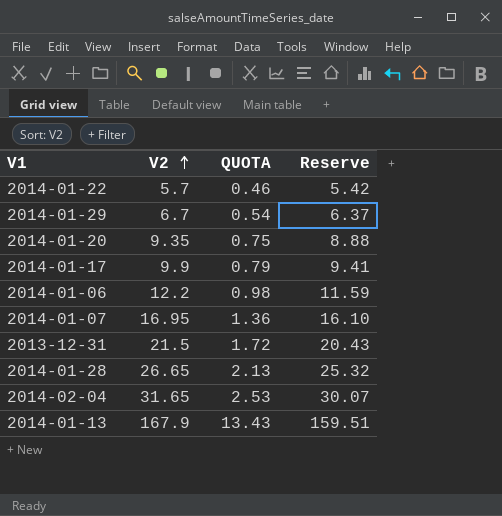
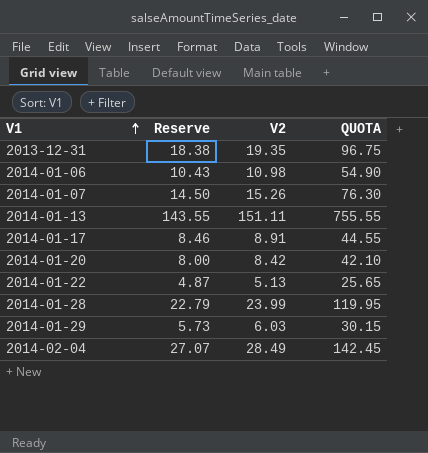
row order: V2 ascending -> V1 ascending
column Reserve | position: 4 -> 2
column QUOTA | formula: [V2] * 0.08 -> [V2] * 5
2013-12-31 | Reserve: 20.43 -> 18.38
2013-12-31 | V2: 21.5 -> 19.35
2014-01-06 | Reserve: 11.59 -> 10.43
2014-01-06 | V2: 12.2 -> 10.98
2014-01-07 | Reserve: 16.10 -> 14.50
2014-01-07 | V2: 16.95 -> 15.26
2014-01-13 | Reserve: 159.51 -> 143.55
2014-01-13 | V2: 167.9 -> 151.11
2014-01-17 | Reserve: 9.41 -> 8.46
2014-01-17 | V2: 9.9 -> 8.91
2014-01-20 | Reserve: 8.88 -> 8.00
2014-01-20 | V2: 9.35 -> 8.42
2014-01-22 | Reserve: 5.42 -> 4.87
2014-01-22 | V2: 5.7 -> 5.13
2014-01-28 | Reserve: 25.32 -> 22.79
2014-01-28 | V2: 26.65 -> 23.99
2014-01-29 | Reserve: 6.37 -> 5.73
2014-01-29 | V2: 6.7 -> 6.03
2014-02-04 | Reserve: 30.07 -> 27.07
2014-02-04 | V2: 31.65 -> 28.49

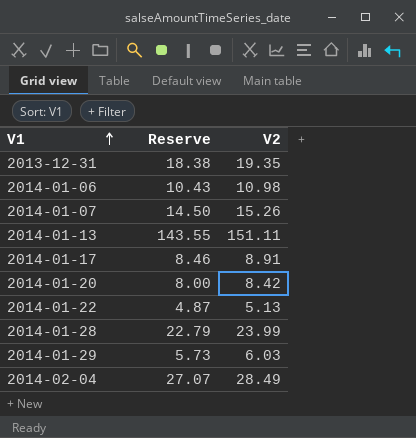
column QUOTA | formula: [V2] * 5 -> none

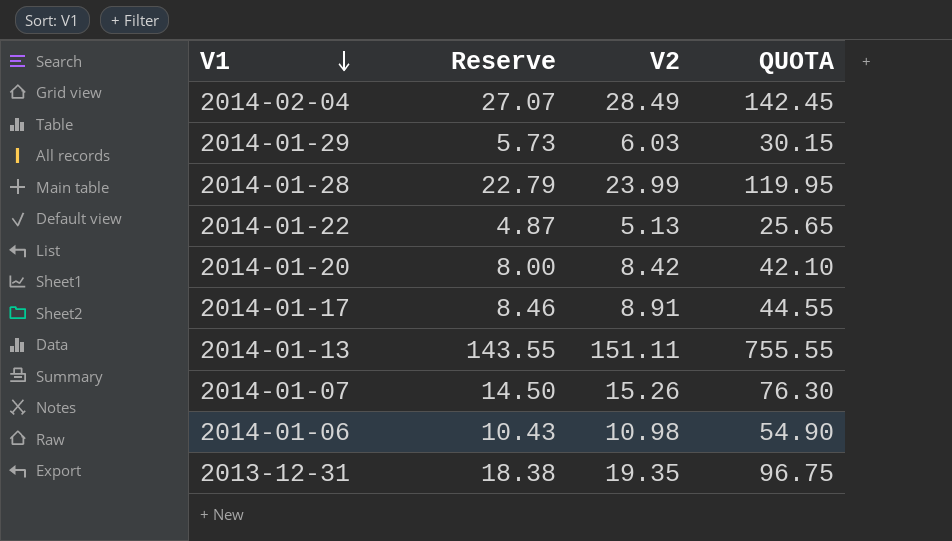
row order: V1 ascending -> V1 descending
column QUOTA | formula: none -> [V2] * 5

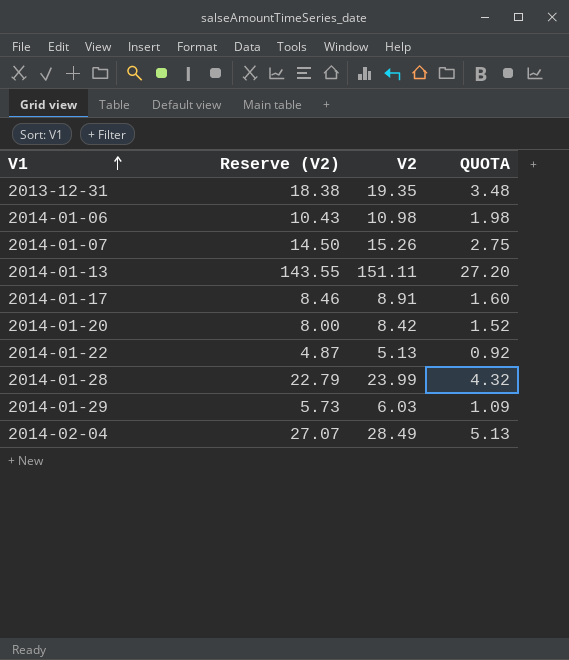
row order: V1 descending -> V1 ascending
column name: Reserve -> Reserve (V2)
column QUOTA | formula: [V2] * 5 -> [V2] * 0.18

